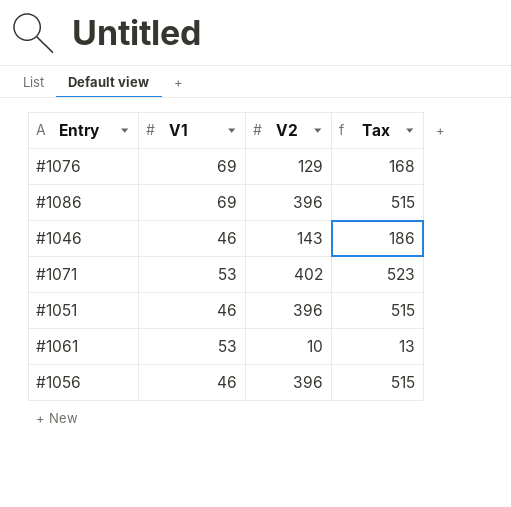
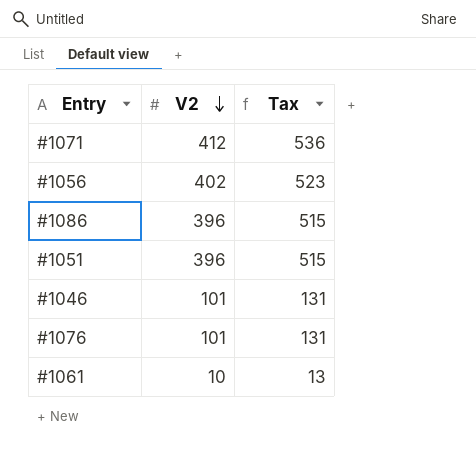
row order: none -> V2 descending
column V1 | position: 2 -> none
#1071 | V2: 402 -> 412
#1071 | Tax: 523 -> 536
#1056 | V2: 396 -> 402
#1056 | Tax: 515 -> 523
#1046 | V2: 143 -> 101
#1046 | Tax: 186 -> 131
#1076 | V2: 129 -> 101
#1076 | Tax: 168 -> 131

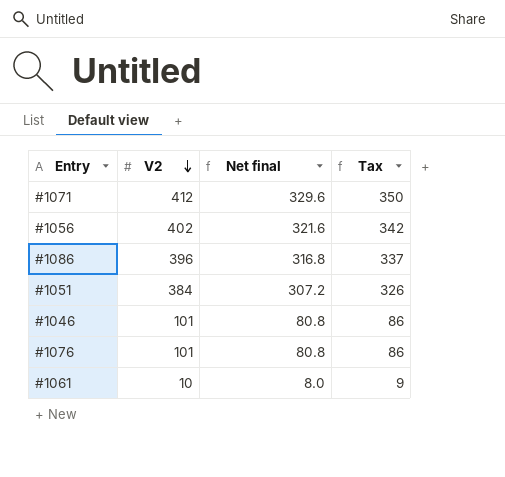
column Net final | formula: none -> [V2] * 0.8
column Tax | formula: [V2] * 1.3 -> [V2] * 0.85
#1051 | V2: 396 -> 384

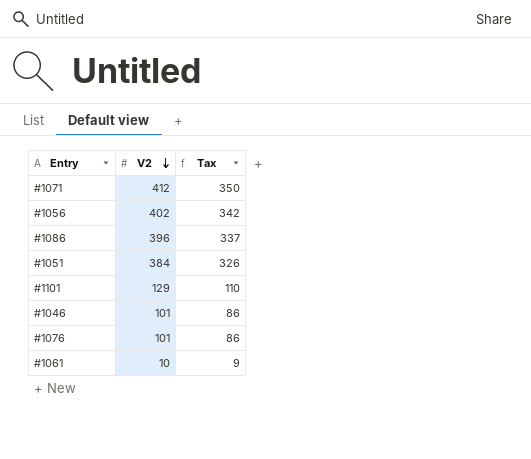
column Net final | formula: [V2] * 0.8 -> none
row #1101: none -> 129 | 110

